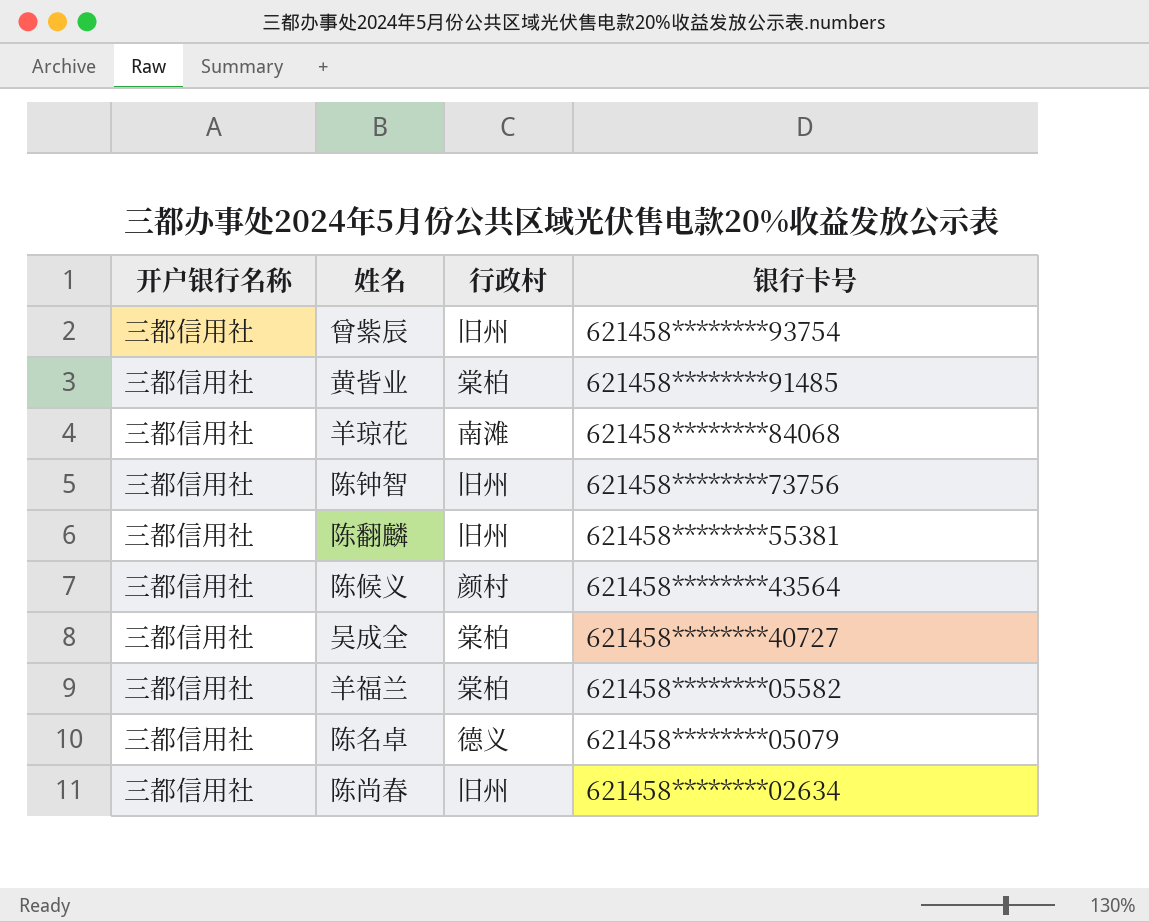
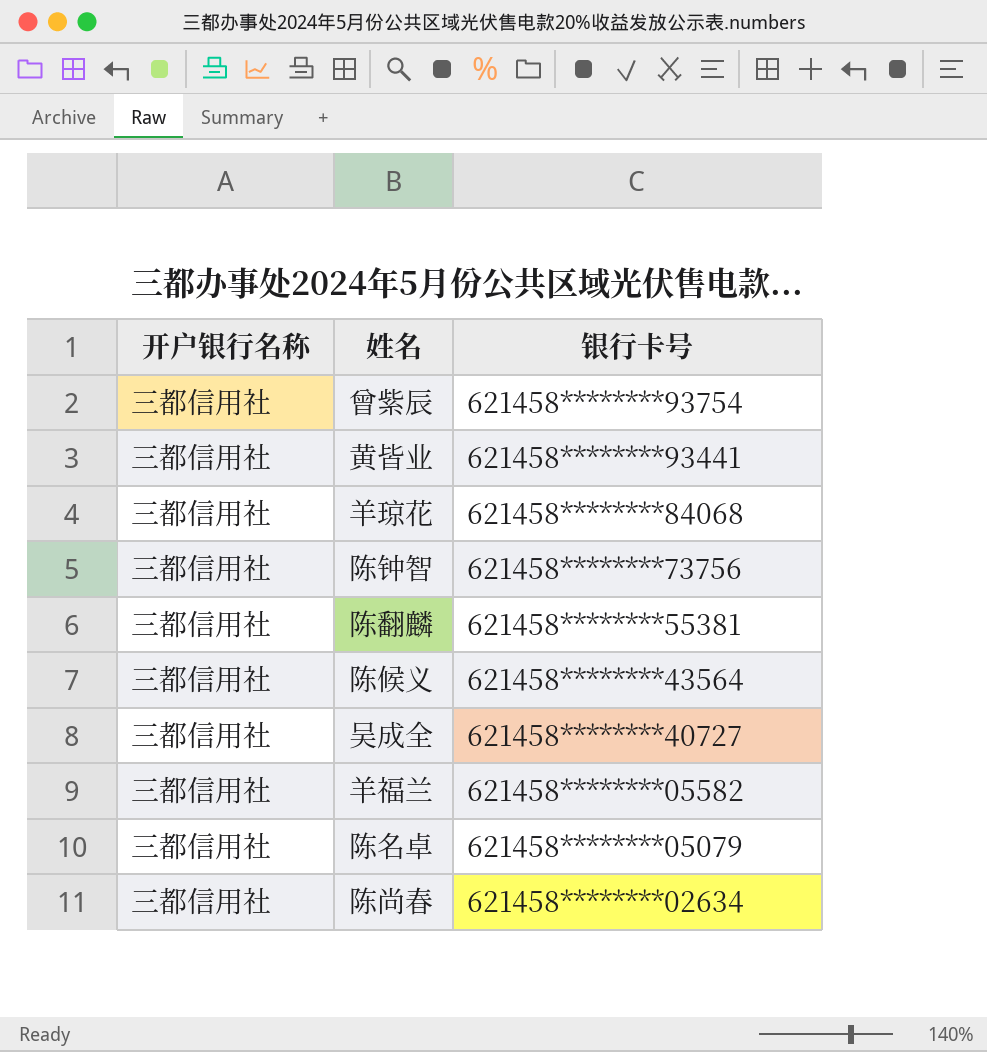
column 行政村 | position: 3 -> none
黄皆业 | 银行卡号: 621458********91485 -> 621458********93441

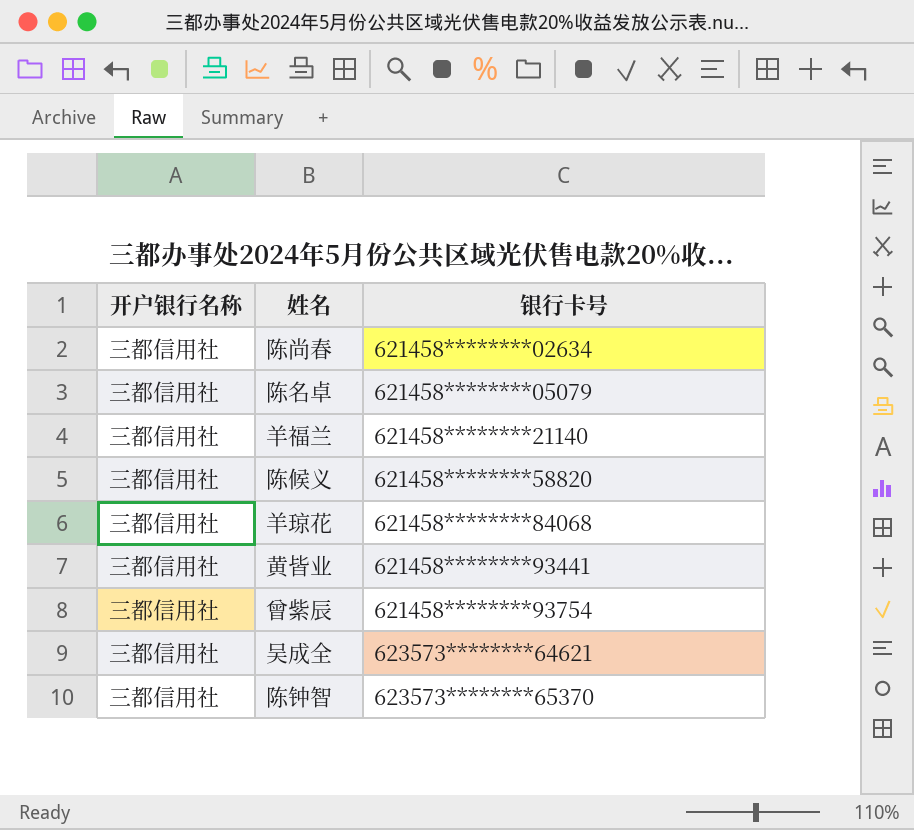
row order: 银行卡号 descending -> 银行卡号 ascending
row 陈翻麟: 三都信用社 | 621458********55381 -> none
羊福兰 | 银行卡号: 621458********05582 -> 621458********21140
陈候义 | 银行卡号: 621458********43564 -> 621458********58820
吴成全 | 银行卡号: 621458********40727 -> 623573********64621
陈钟智 | 银行卡号: 621458********73756 -> 623573********65370

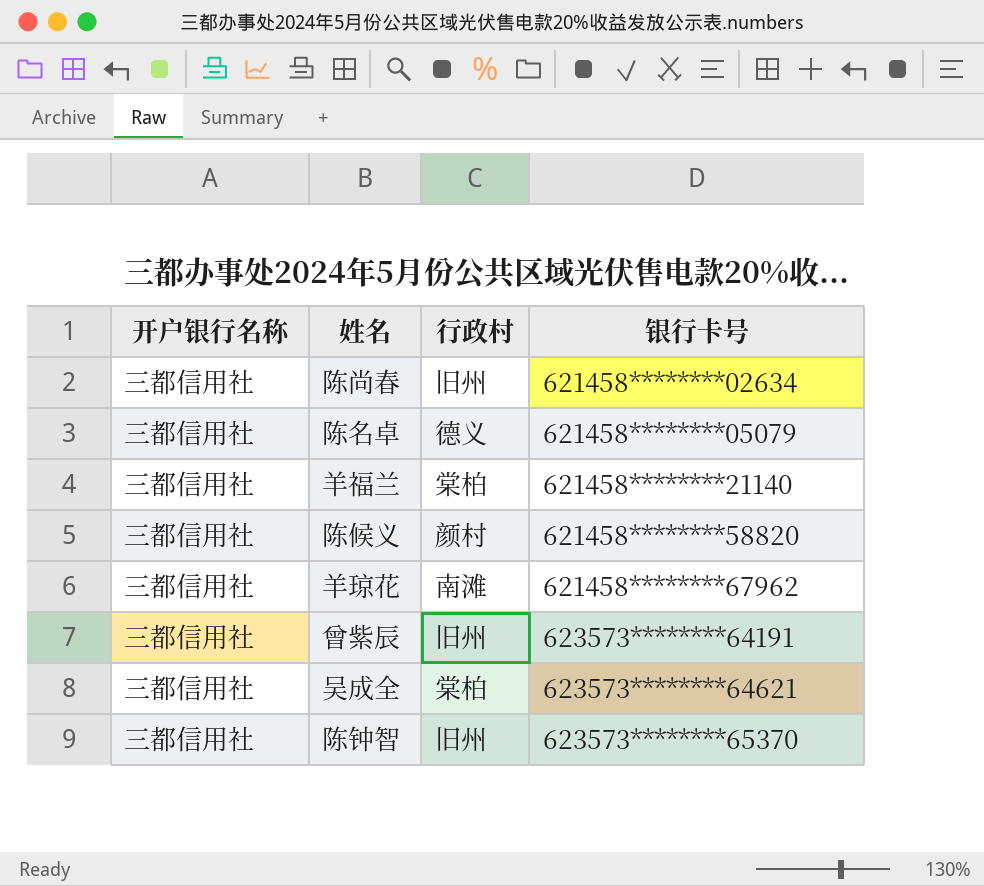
column 行政村 | position: none -> 3
row 黄皆业: 三都信用社 | 621458********93441 -> none
羊琼花 | 银行卡号: 621458********84068 -> 621458********67962
曾紫辰 | 银行卡号: 621458********93754 -> 623573********64191

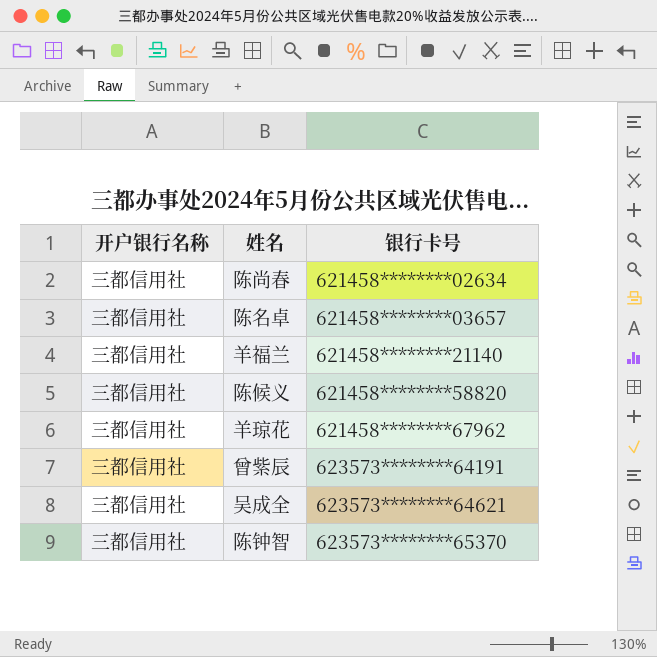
column 行政村 | position: 3 -> none
陈名卓 | 银行卡号: 621458********05079 -> 621458********03657

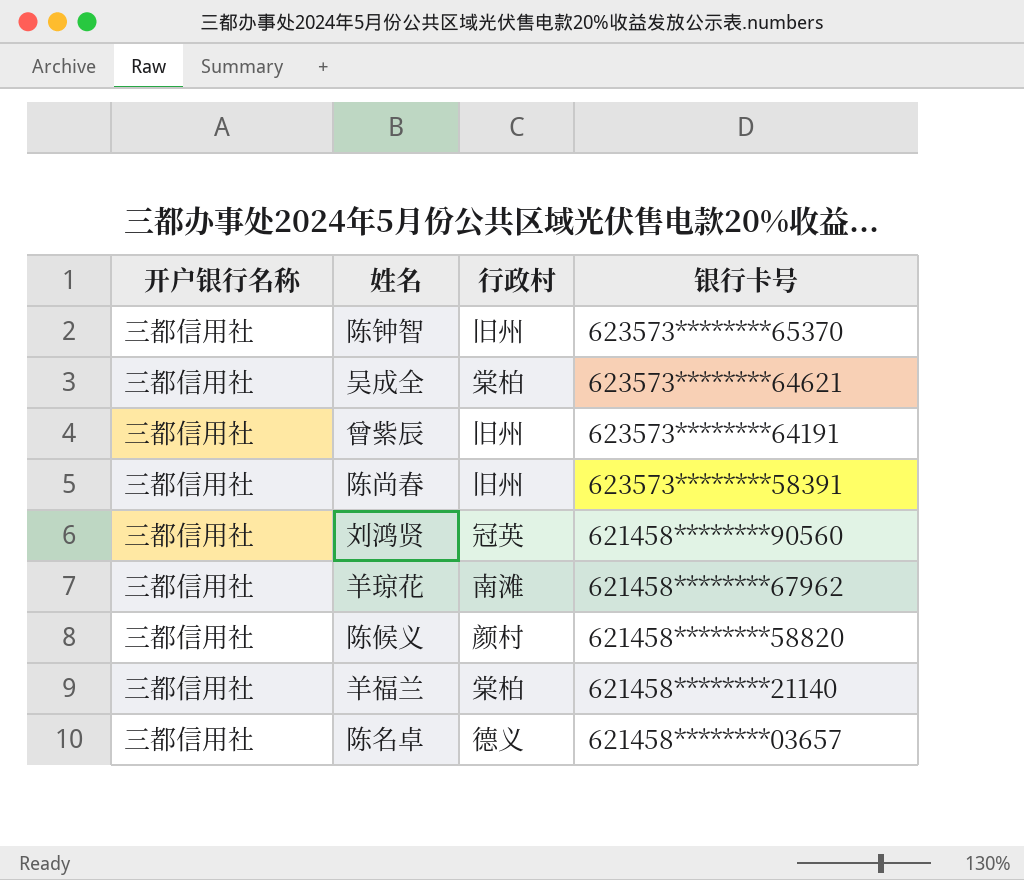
row order: 银行卡号 ascending -> 银行卡号 descending
column 行政村 | position: none -> 3
陈尚春 | 银行卡号: 621458********02634 -> 623573********58391
row 刘鸿贤: none -> 三都信用社 | 冠英 | 621458********90560

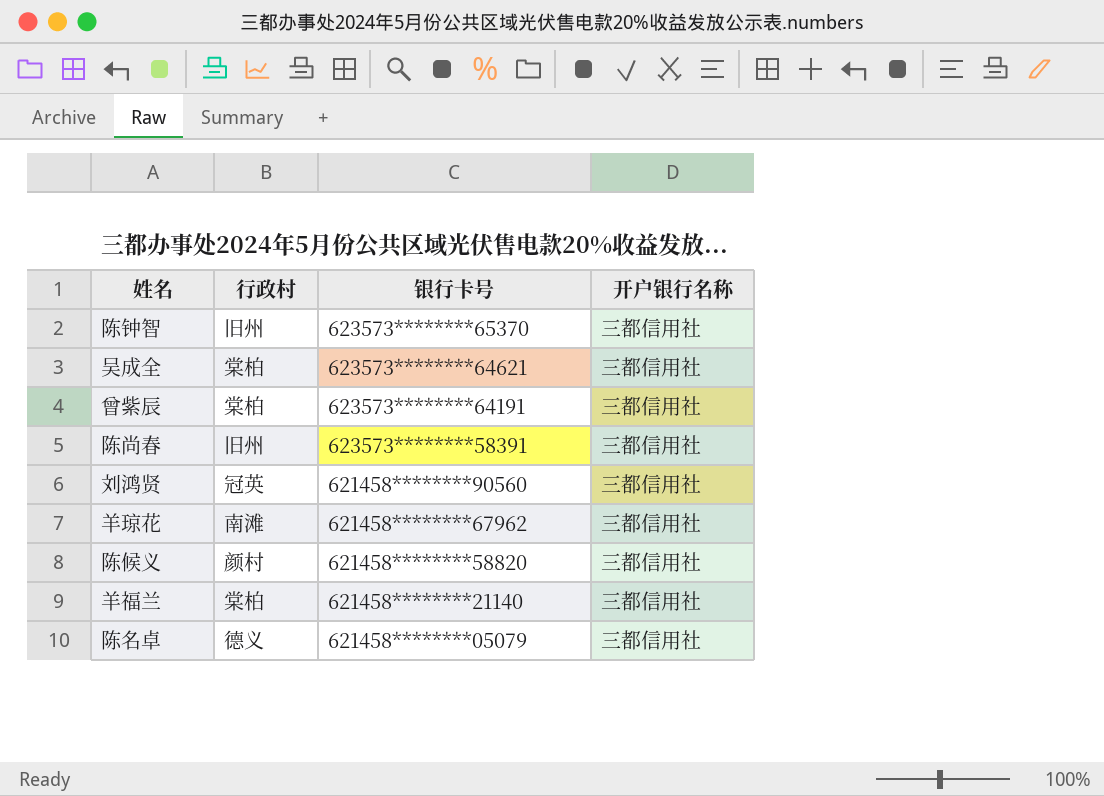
column 开户银行名称 | position: 1 -> 4
曾紫辰 | 行政村: 旧州 -> 棠柏
陈名卓 | 银行卡号: 621458********03657 -> 621458********05079

